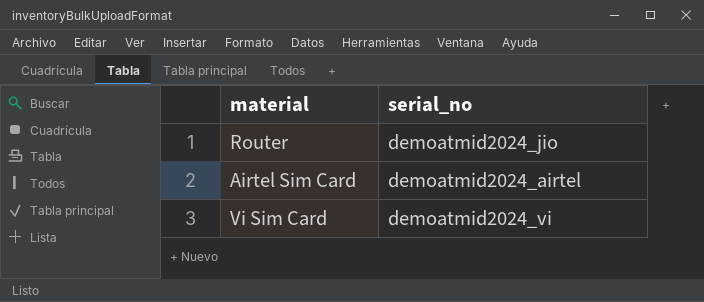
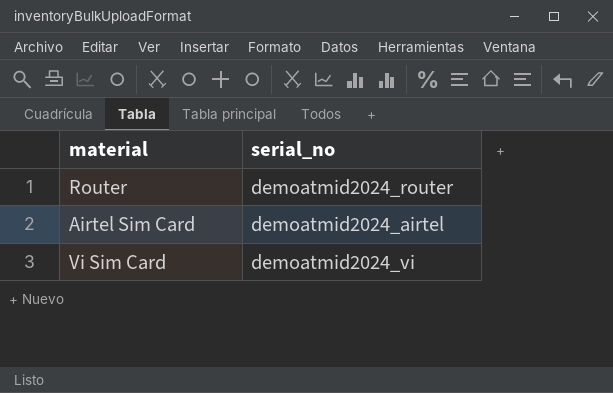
Router | serial_no: demoatmid2024_jio -> demoatmid2024_router

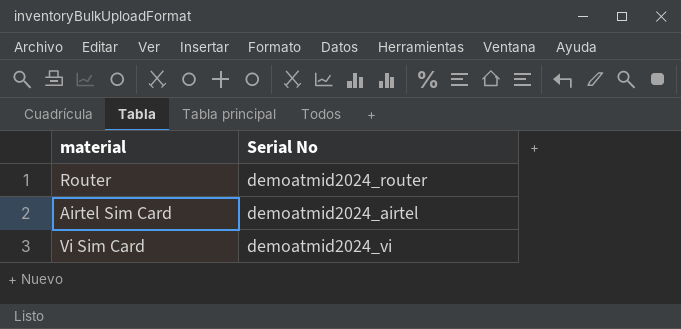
column name: serial_no -> Serial No

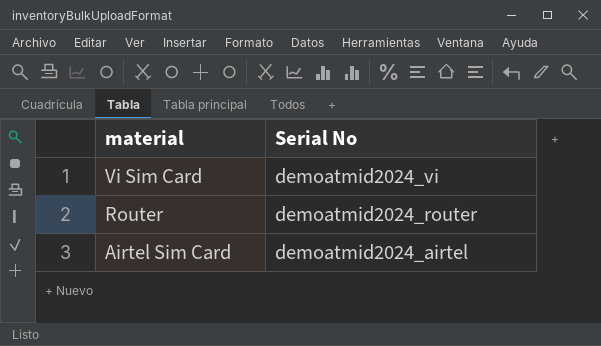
row order: none -> material descending

